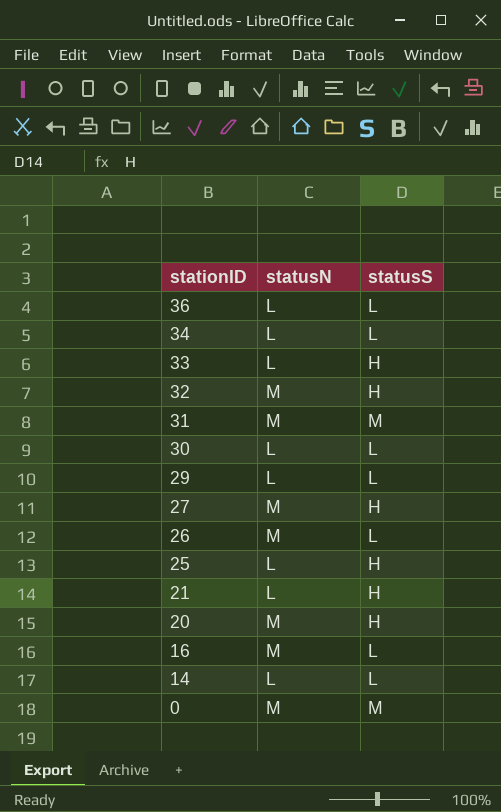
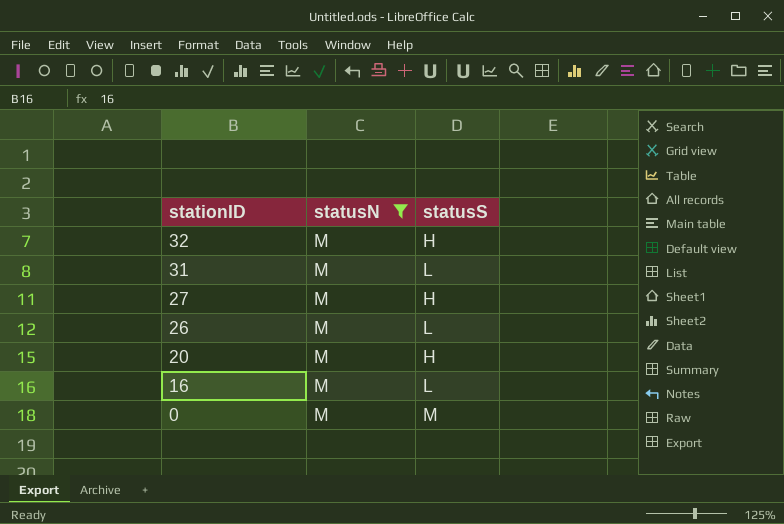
filter: none -> statusN = M
31 | statusS: M -> L

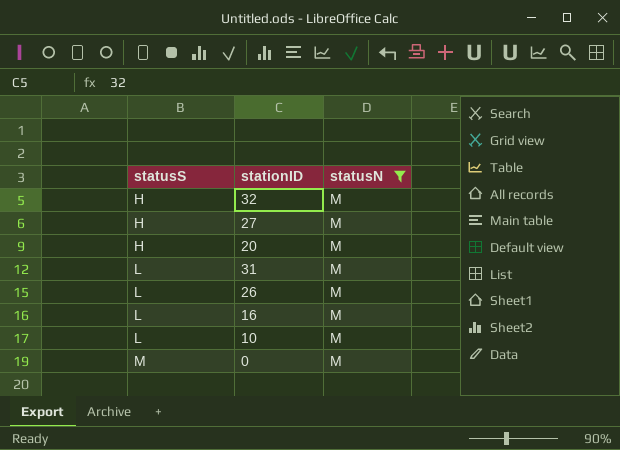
row order: stationID descending -> statusS ascending
column statusS | position: 3 -> 1
row 10: none -> L | M

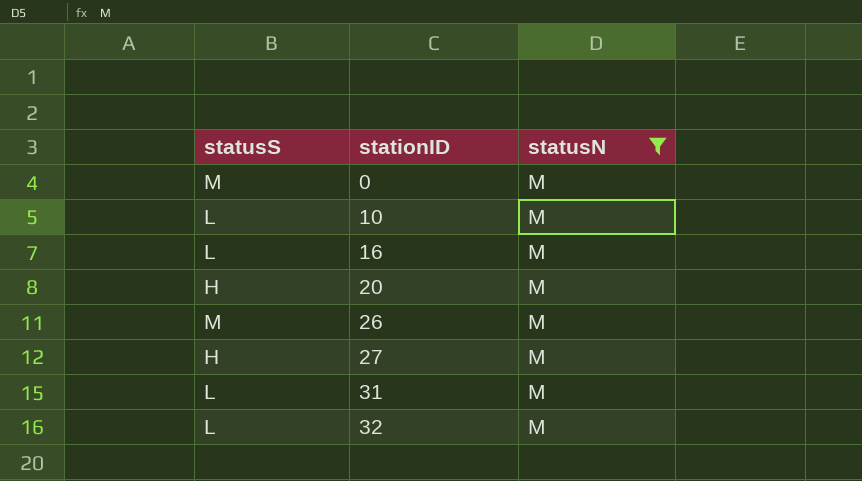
row order: statusS ascending -> stationID ascending
26 | statusS: L -> M
32 | statusS: H -> L

